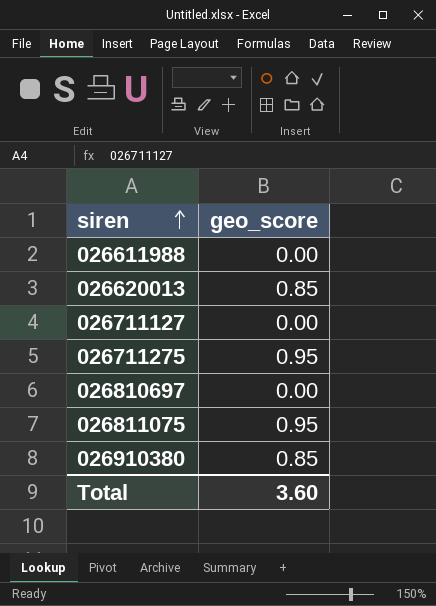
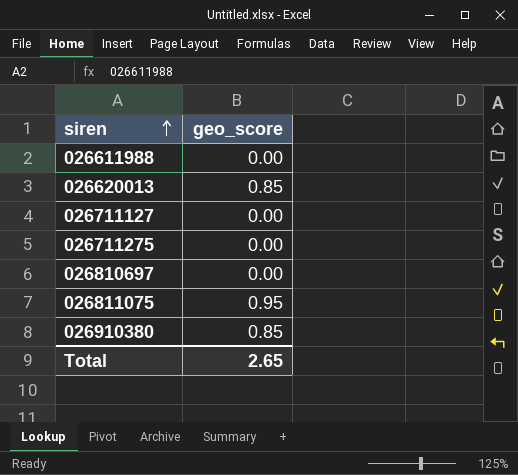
026711275 | geo_score: 0.95 -> 0.00
Total | geo_score: 3.60 -> 2.65

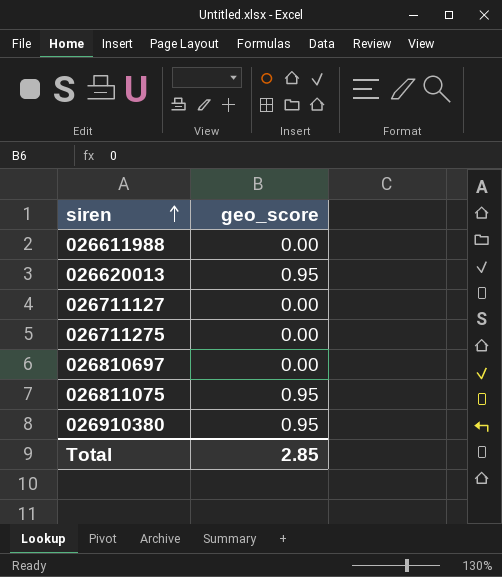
026620013 | geo_score: 0.85 -> 0.95
026910380 | geo_score: 0.85 -> 0.95
Total | geo_score: 2.65 -> 2.85

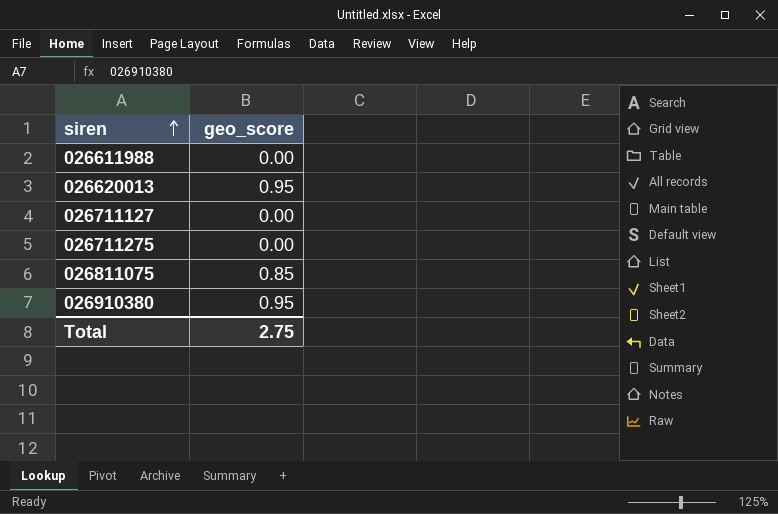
row 026810697: 0.00 -> none
026811075 | geo_score: 0.95 -> 0.85
Total | geo_score: 2.85 -> 2.75

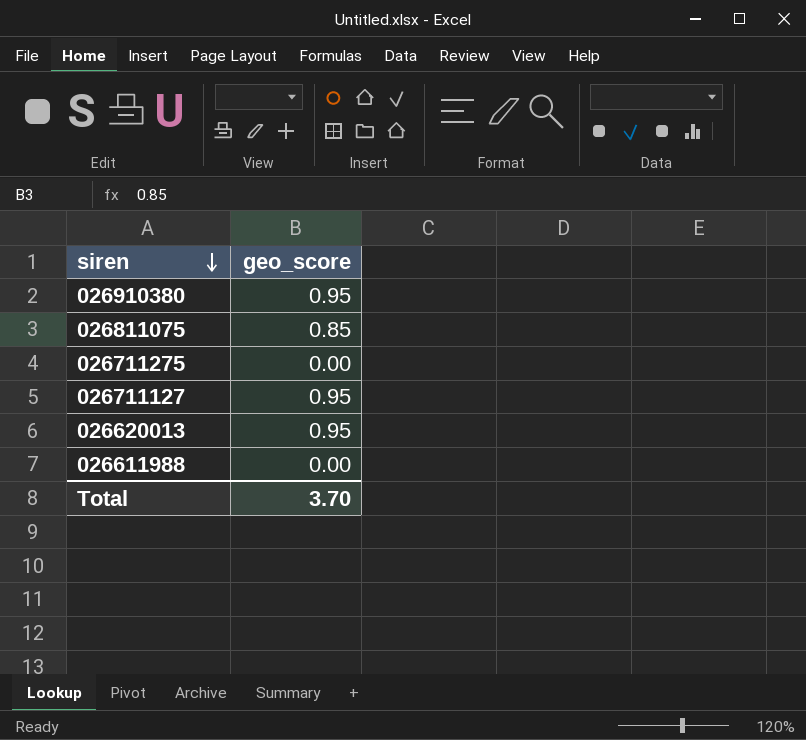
row order: siren ascending -> siren descending
026711127 | geo_score: 0.00 -> 0.95
Total | geo_score: 2.75 -> 3.70

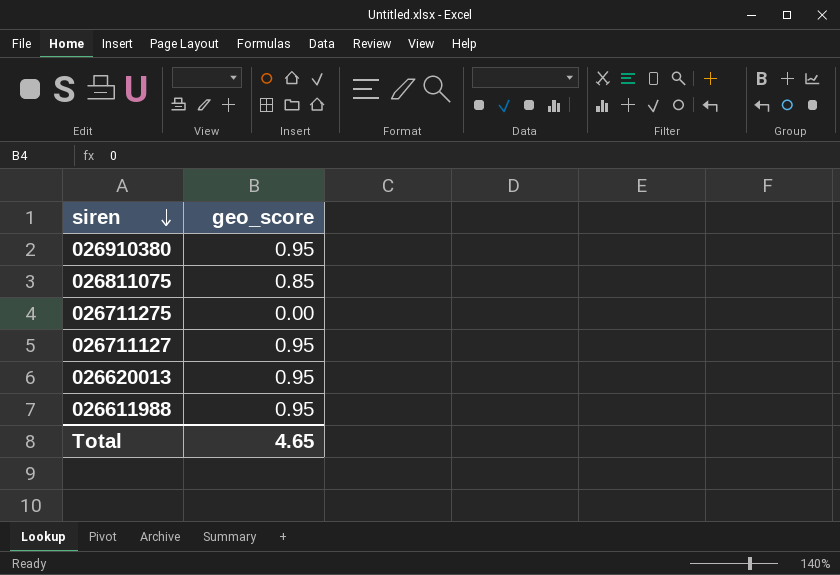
026611988 | geo_score: 0.00 -> 0.95
Total | geo_score: 3.70 -> 4.65

